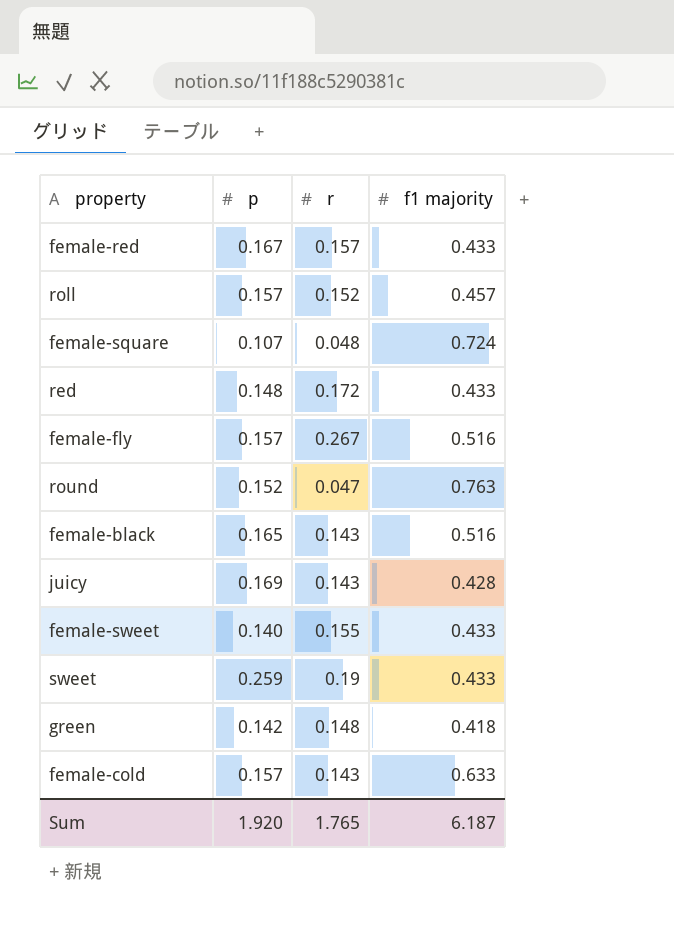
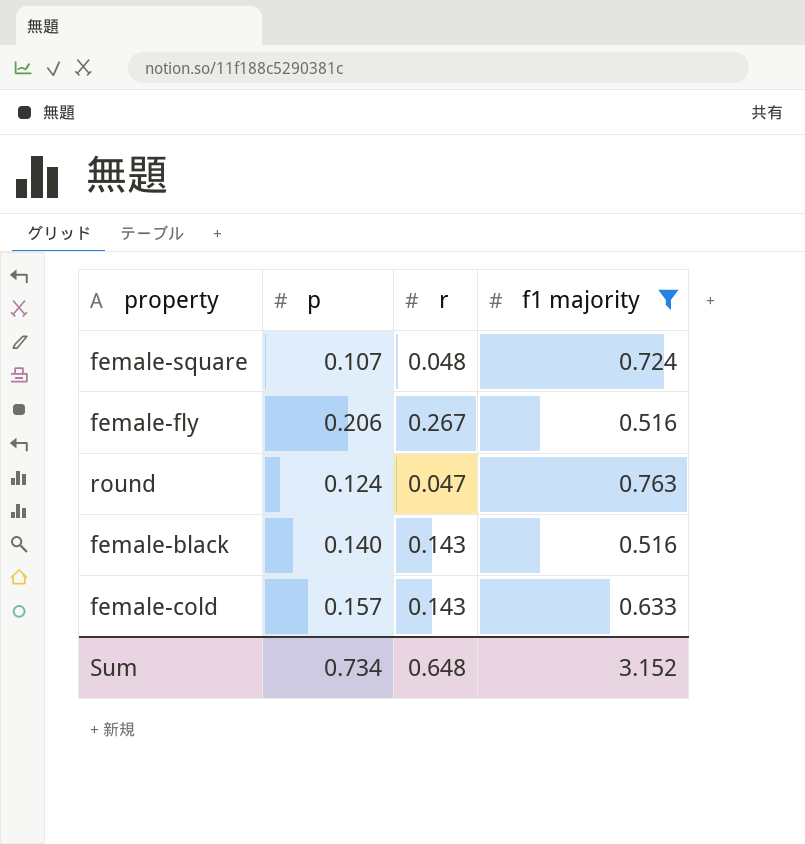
filter: none -> f1 majority >= 0.516
female-fly | p: 0.157 -> 0.206
round | p: 0.152 -> 0.124
female-black | p: 0.165 -> 0.140
Sum | p: 1.920 -> 0.734
Sum | r: 1.765 -> 0.648
Sum | f1 majority: 6.187 -> 3.152

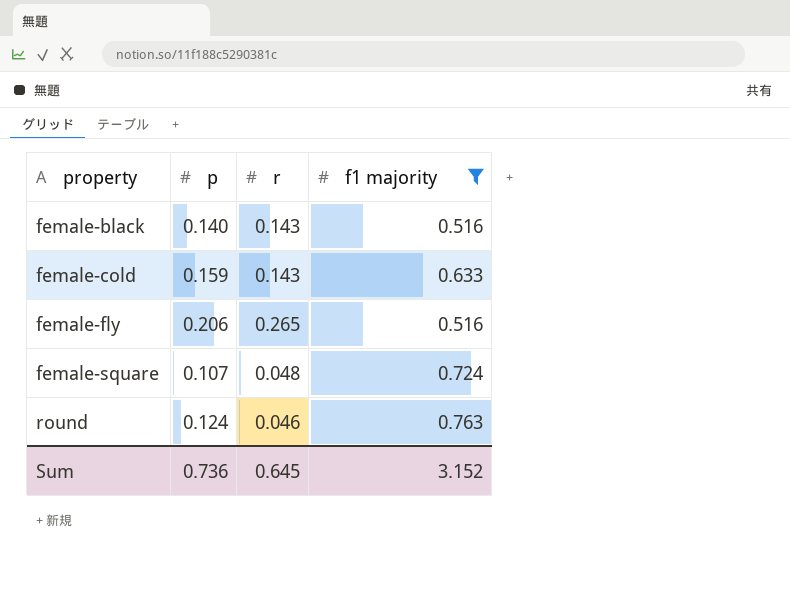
row order: none -> property ascending
female-cold | p: 0.157 -> 0.159
female-fly | r: 0.267 -> 0.265
round | r: 0.047 -> 0.046
Sum | p: 0.734 -> 0.736
Sum | r: 0.648 -> 0.645

